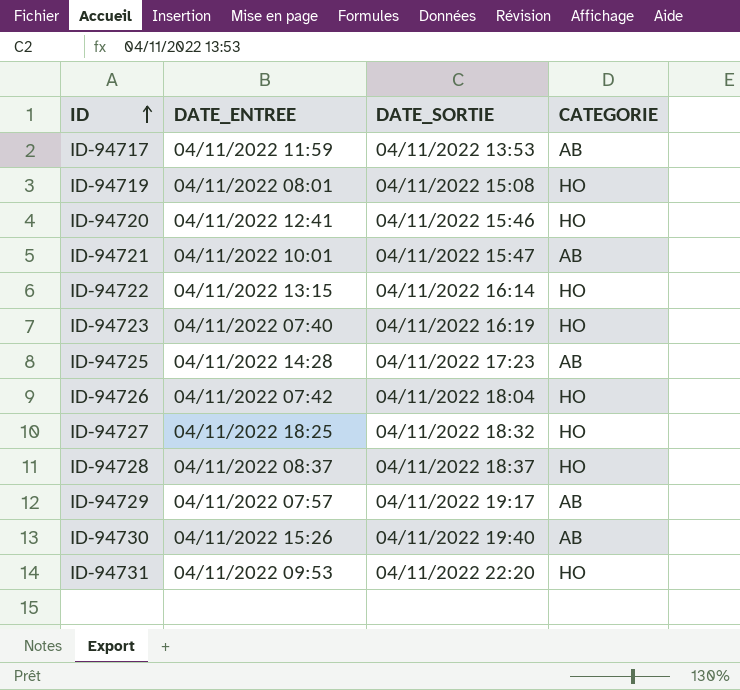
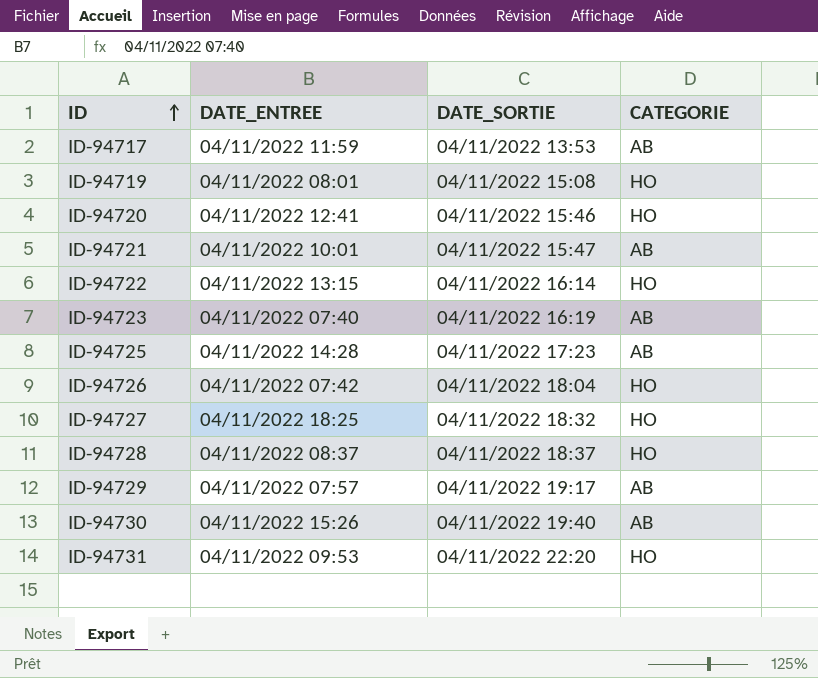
ID-94723 | CATEGORIE: HO -> AB

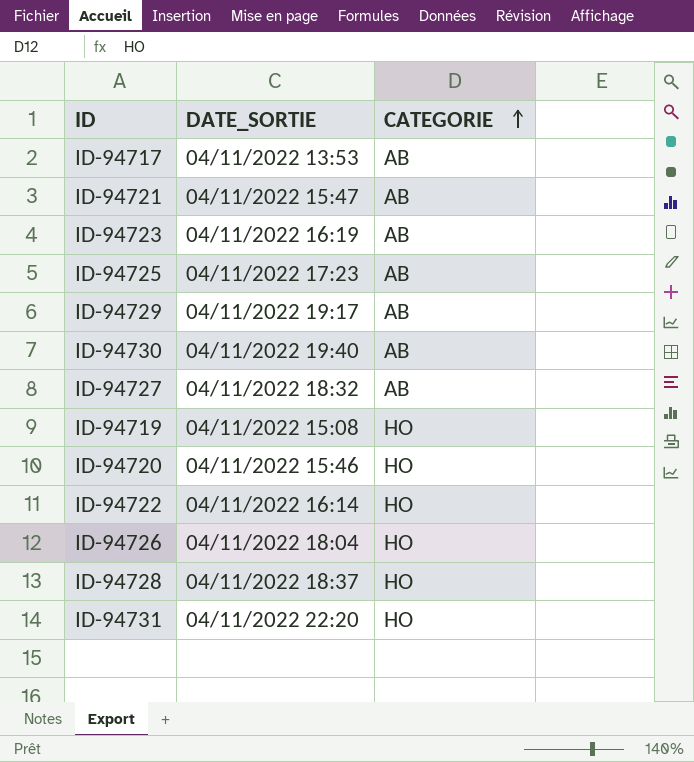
row order: ID ascending -> CATEGORIE ascending
column DATE_ENTREE | position: 2 -> none
ID-94727 | CATEGORIE: HO -> AB

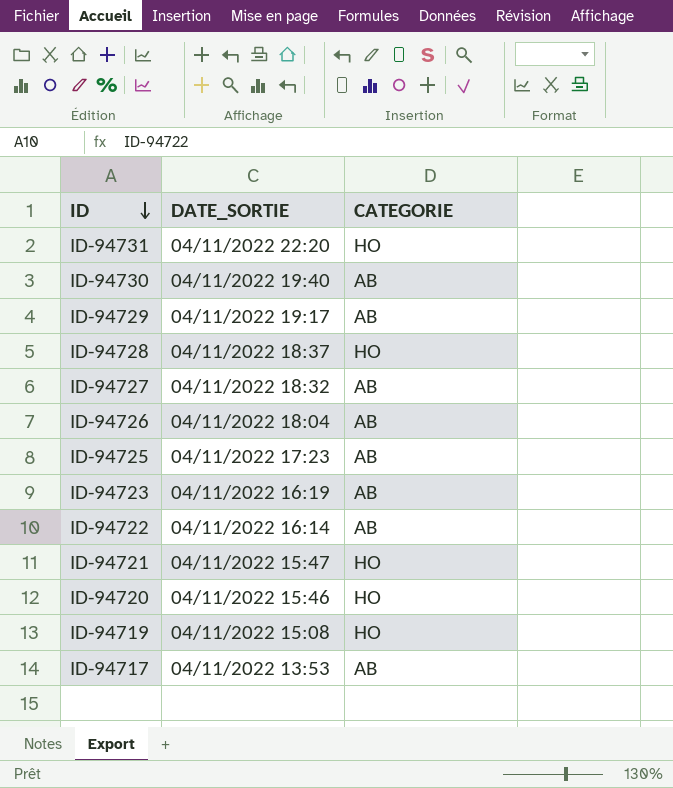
row order: CATEGORIE ascending -> ID descending
ID-94726 | CATEGORIE: HO -> AB
ID-94722 | CATEGORIE: HO -> AB
ID-94721 | CATEGORIE: AB -> HO

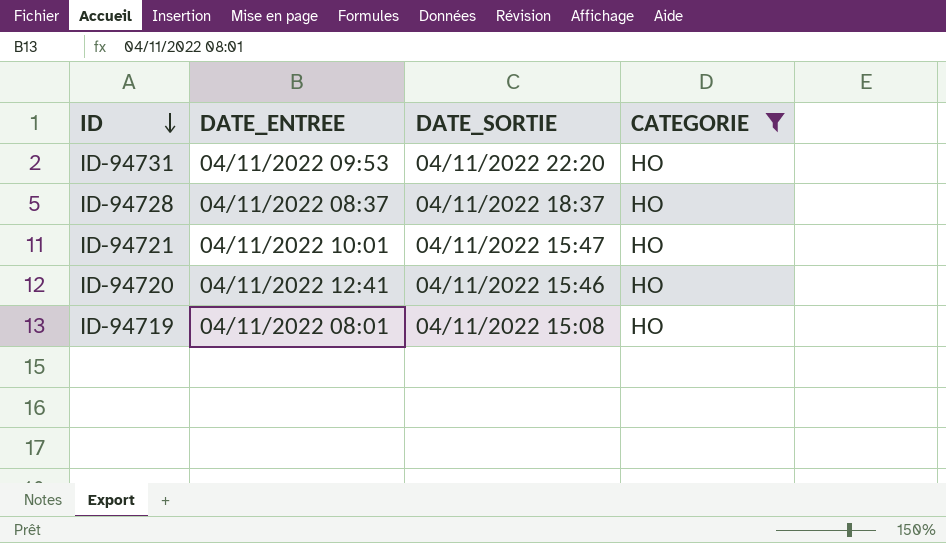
filter: none -> CATEGORIE = HO
column DATE_ENTREE | position: none -> 2

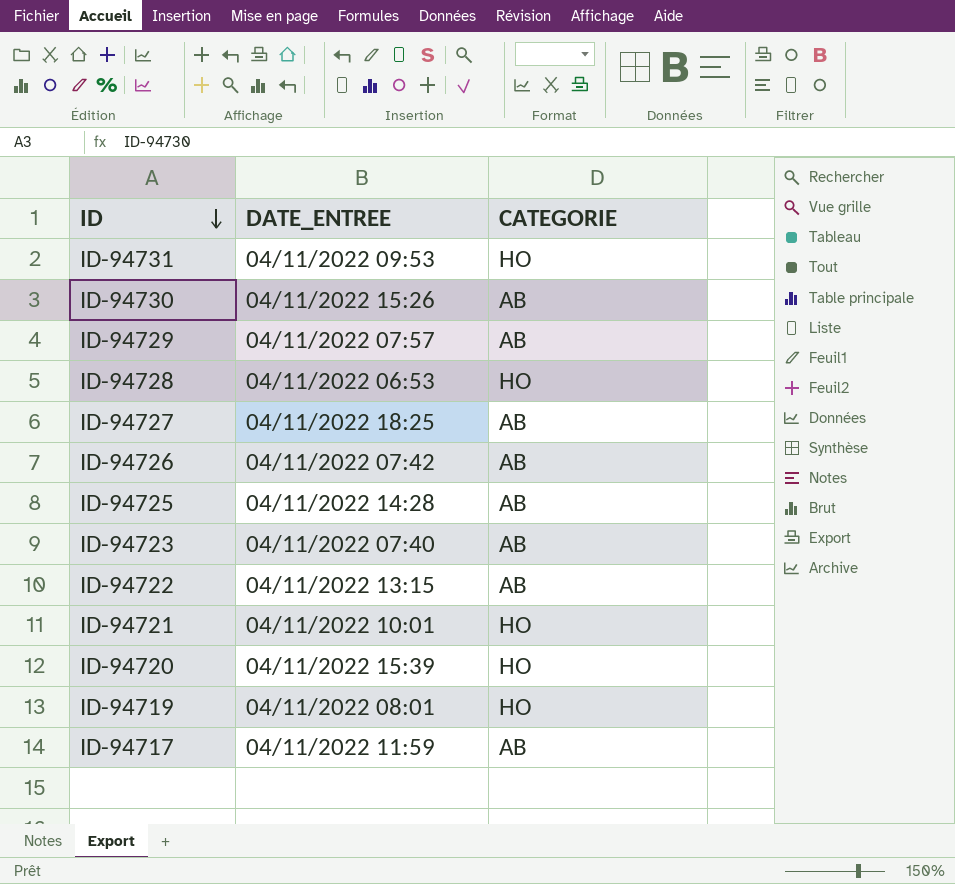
filter: CATEGORIE = HO -> none
column DATE_SORTIE | position: 3 -> none
ID-94728 | DATE_ENTREE: 04/11/2022 08:37 -> 04/11/2022 06:53
ID-94720 | DATE_ENTREE: 04/11/2022 12:41 -> 04/11/2022 15:39

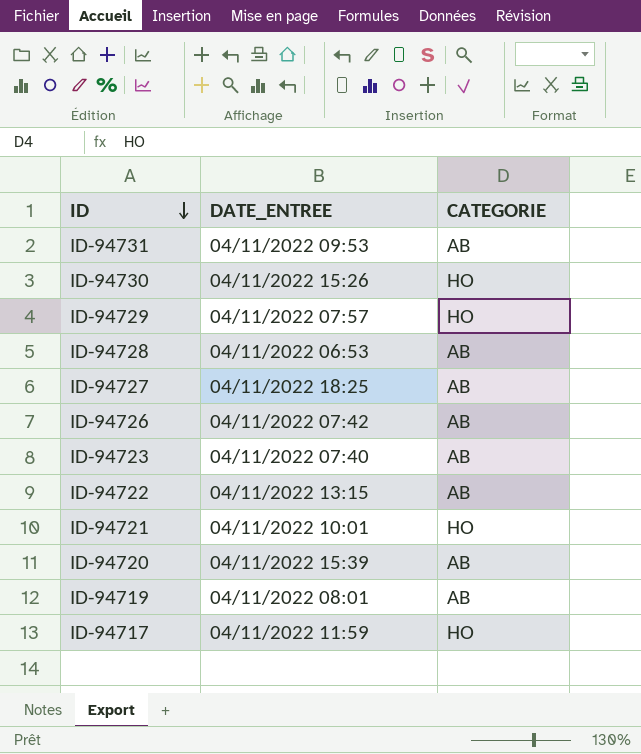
row ID-94725: 04/11/2022 14:28 | AB -> none
ID-94731 | CATEGORIE: HO -> AB
ID-94730 | CATEGORIE: AB -> HO
ID-94729 | CATEGORIE: AB -> HO
ID-94728 | CATEGORIE: HO -> AB
ID-94720 | CATEGORIE: HO -> AB
ID-94719 | CATEGORIE: HO -> AB
ID-94717 | CATEGORIE: AB -> HO

